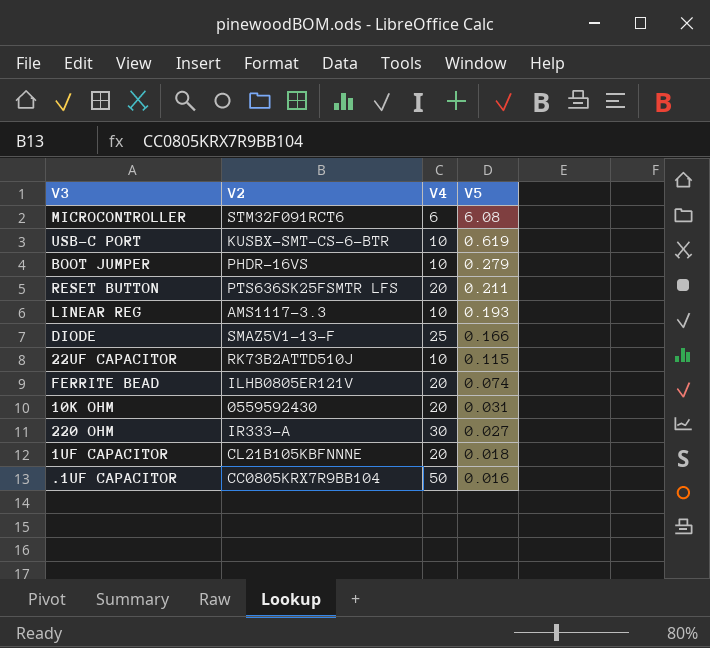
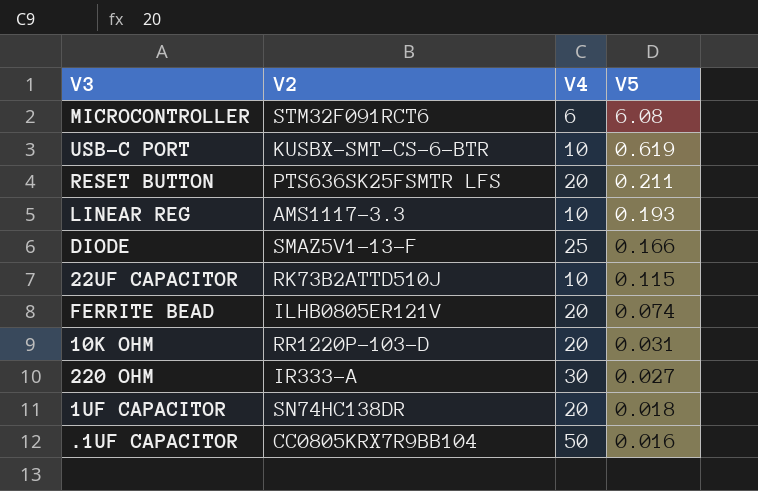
row BOOT JUMPER: PHDR-16VS | 10 | 0.279 -> none
10K OHM | V2: 0559592430 -> RR1220P-103-D
1UF CAPACITOR | V2: CL21B105KBFNNNE -> SN74HC138DR

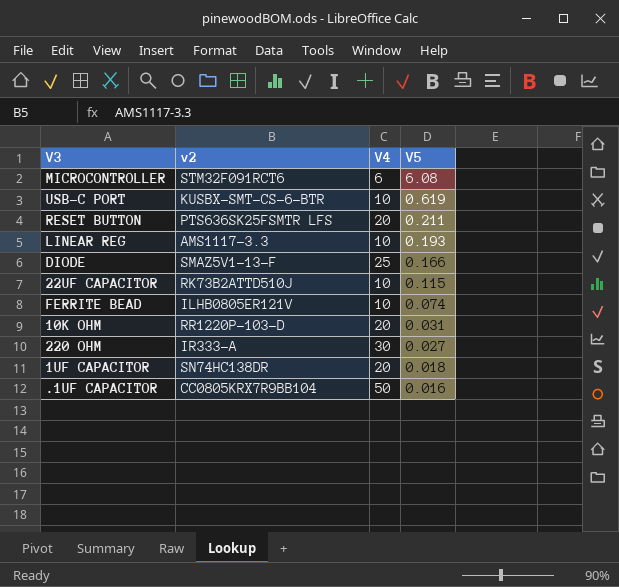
column name: V2 -> v2
FERRITE BEAD | V4: 20 -> 10

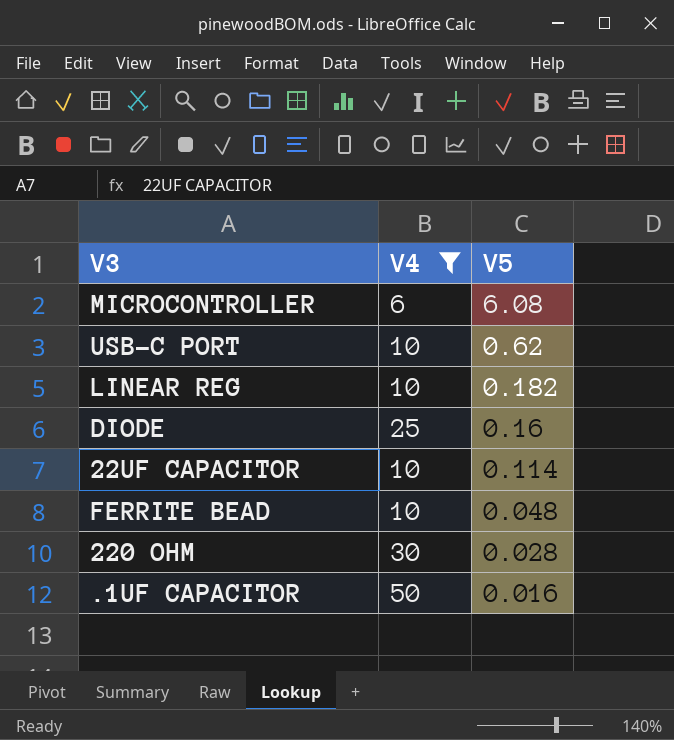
filter: none -> V4 != 20
column v2 | position: 2 -> none
USB-C PORT | V5: 0.619 -> 0.62
LINEAR REG | V5: 0.193 -> 0.182
DIODE | V5: 0.166 -> 0.16
22UF CAPACITOR | V5: 0.115 -> 0.114
FERRITE BEAD | V5: 0.074 -> 0.048
220 OHM | V5: 0.027 -> 0.028

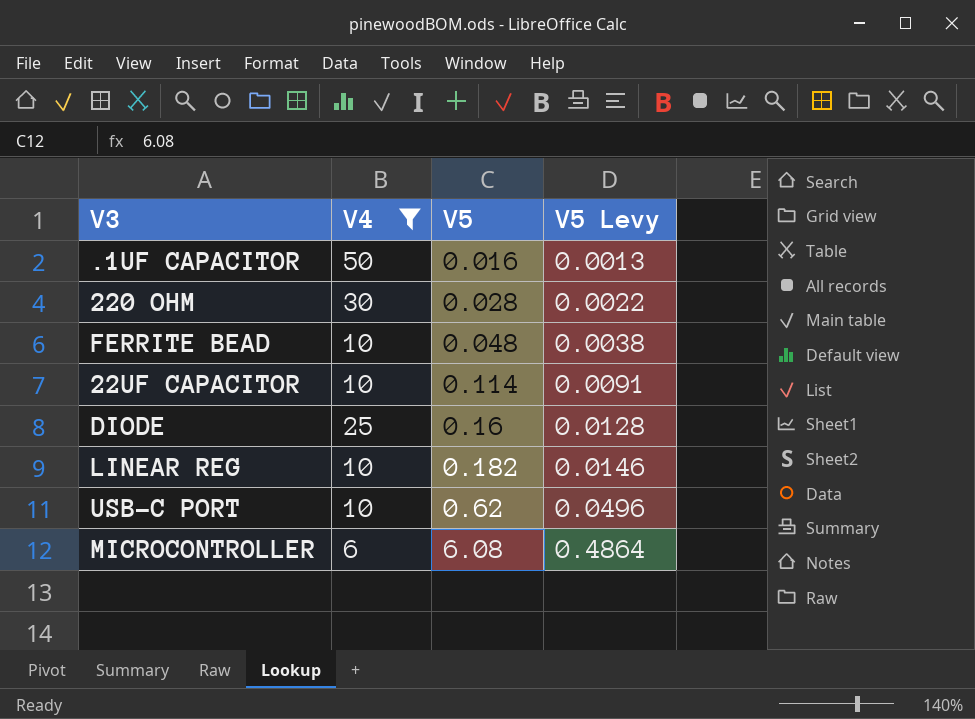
row order: V5 descending -> V5 ascending
column V5 Levy | formula: none -> [V5] * 0.08

